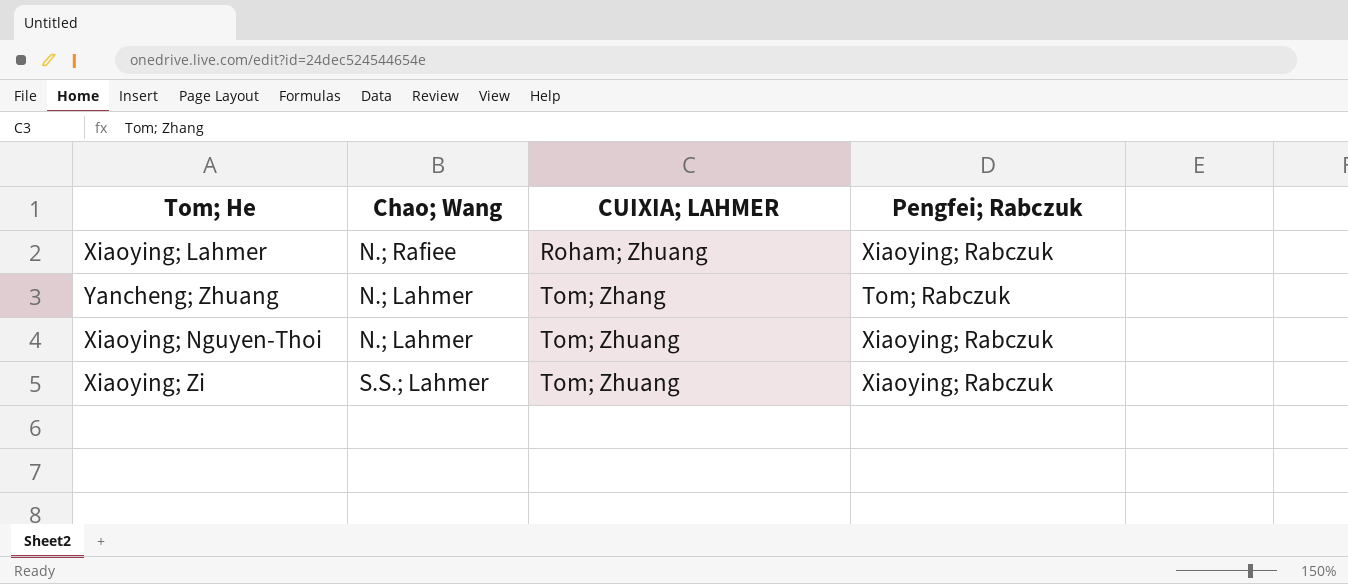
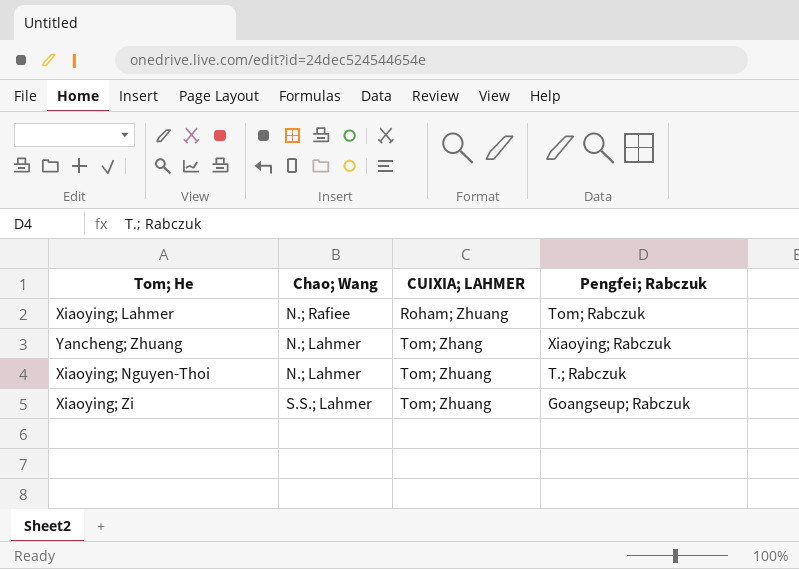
Xiaoying; Lahmer | Pengfei; Rabczuk: Xiaoying; Rabczuk -> Tom; Rabczuk
Yancheng; Zhuang | Pengfei; Rabczuk: Tom; Rabczuk -> Xiaoying; Rabczuk
Xiaoying; Nguyen-Thoi | Pengfei; Rabczuk: Xiaoying; Rabczuk -> T.; Rabczuk
Xiaoying; Zi | Pengfei; Rabczuk: Xiaoying; Rabczuk -> Goangseup; Rabczuk

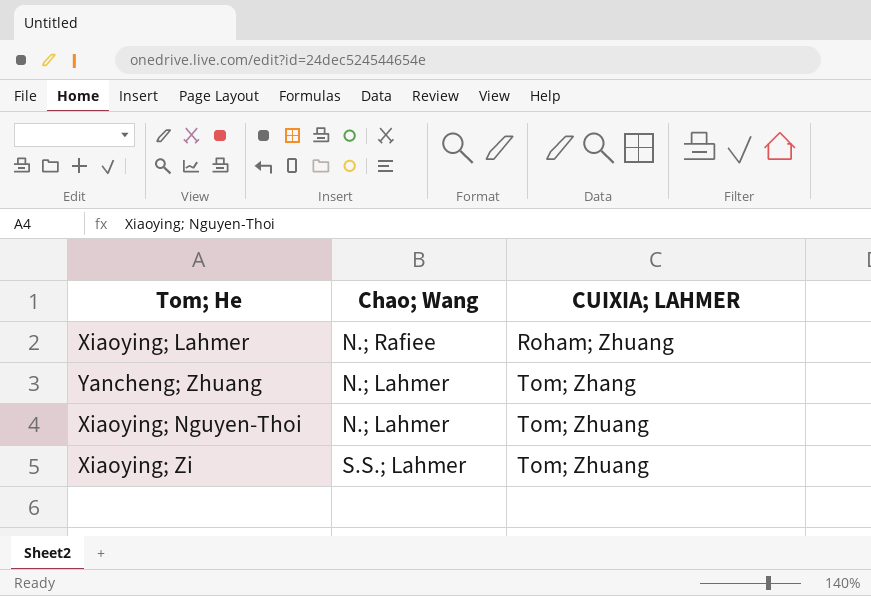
column Pengfei; Rabczuk | position: 4 -> none

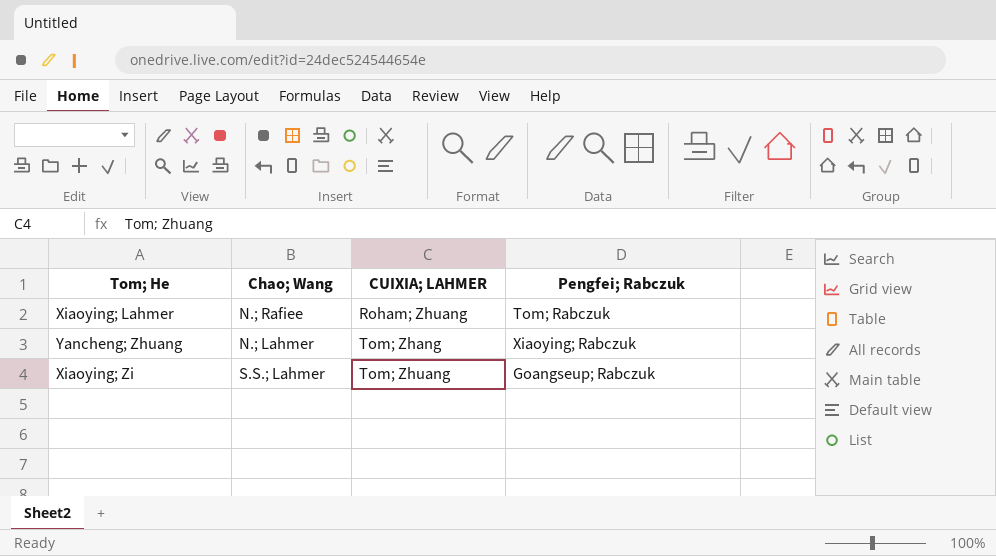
column Pengfei; Rabczuk | position: none -> 4
row Xiaoying; Nguyen-Thoi: N.; Lahmer | Tom; Zhuang -> none

